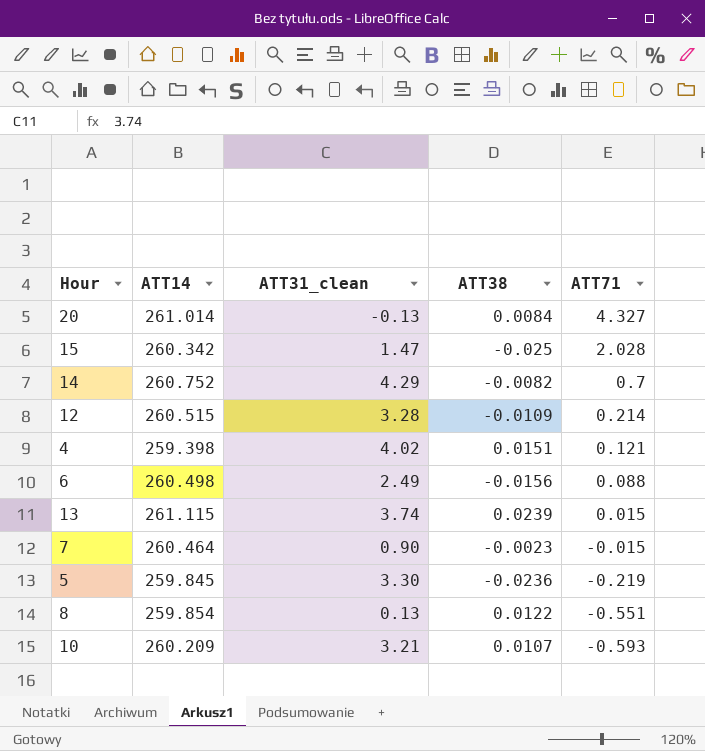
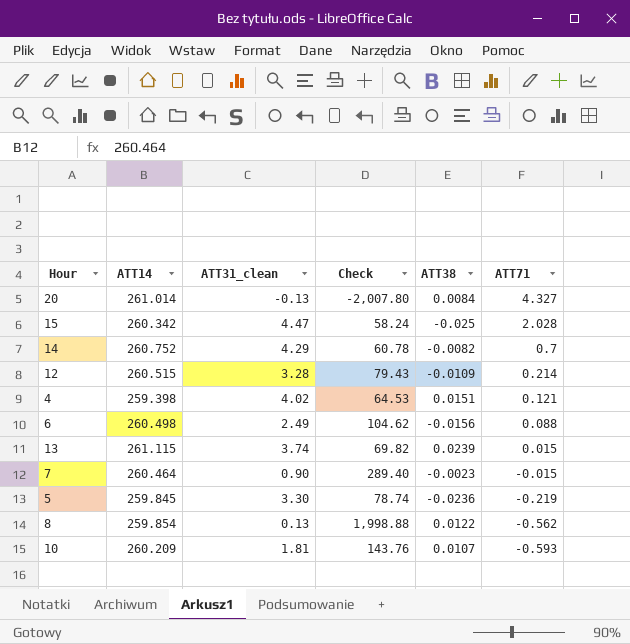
column Check | formula: none -> [ATT14] / [ATT31_clean]
15 | ATT31_clean: 1.47 -> 4.47
8 | ATT71: -0.551 -> -0.562
10 | ATT31_clean: 3.21 -> 1.81

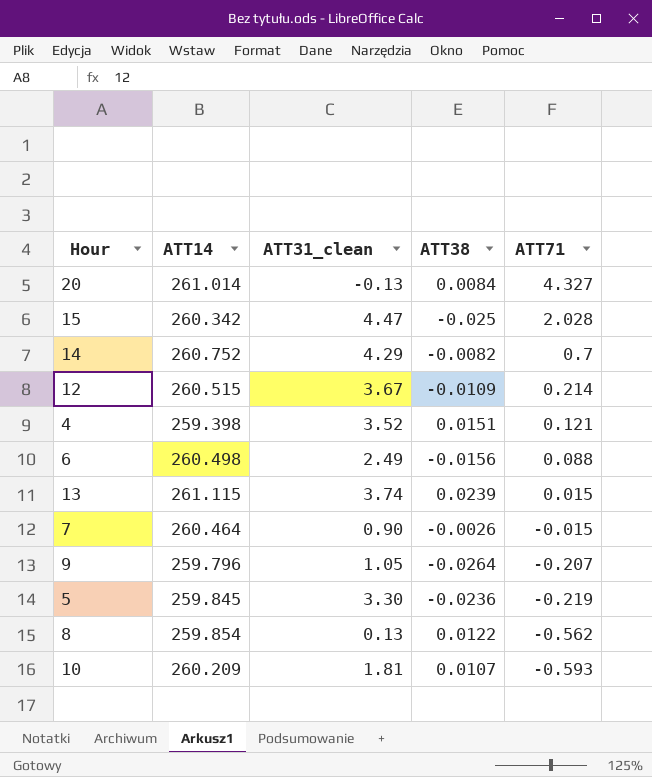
column Check | formula: [ATT14] / [ATT31_clean] -> none
12 | ATT31_clean: 3.28 -> 3.67
4 | ATT31_clean: 4.02 -> 3.52
7 | ATT38: -0.0023 -> -0.0026
row 9: none -> 259.796 | 1.05 | -0.0264 | -0.207

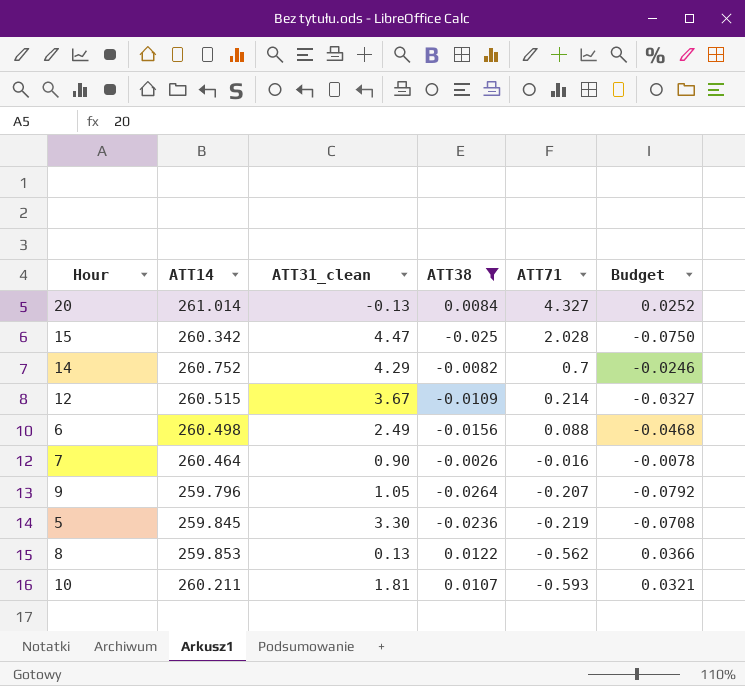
filter: none -> ATT38 <= 0.0122
column Budget | formula: none -> [ATT38] * 3
7 | ATT71: -0.015 -> -0.016
8 | ATT14: 259.854 -> 259.853
10 | ATT14: 260.209 -> 260.211

